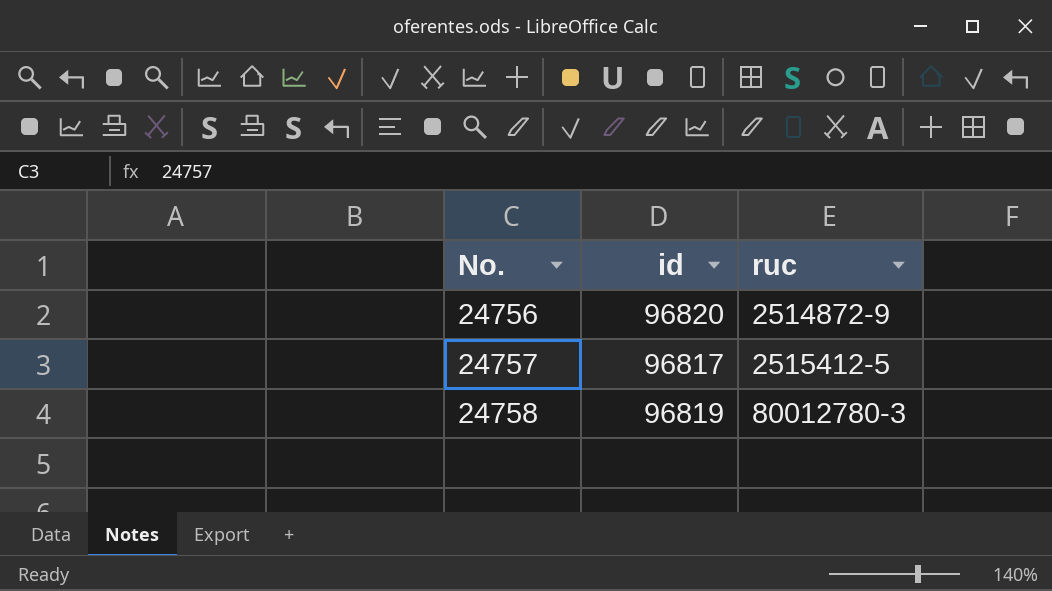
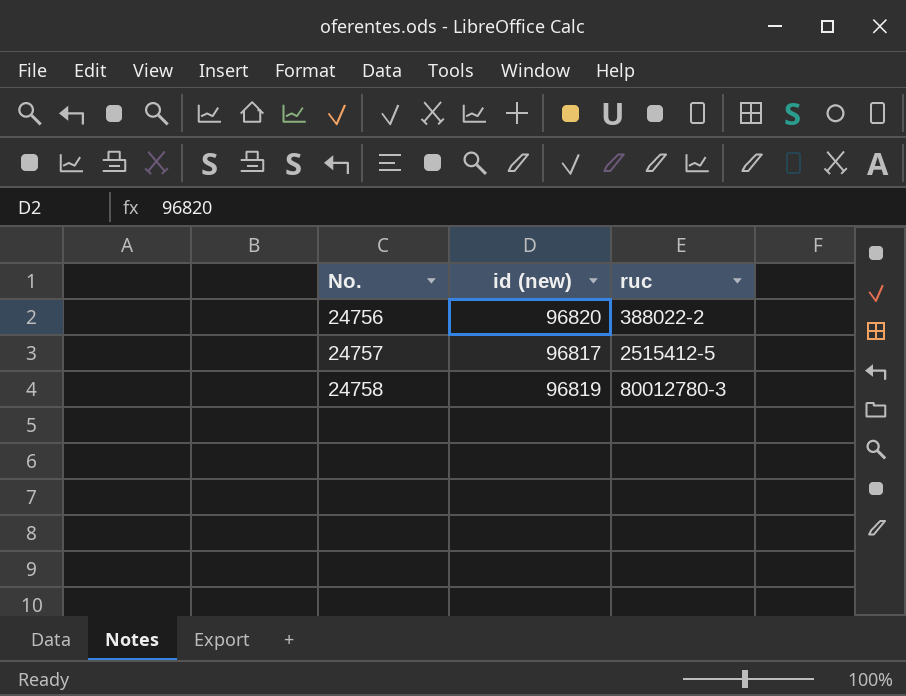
column name: id -> id (new)
24756 | ruc: 2514872-9 -> 388022-2

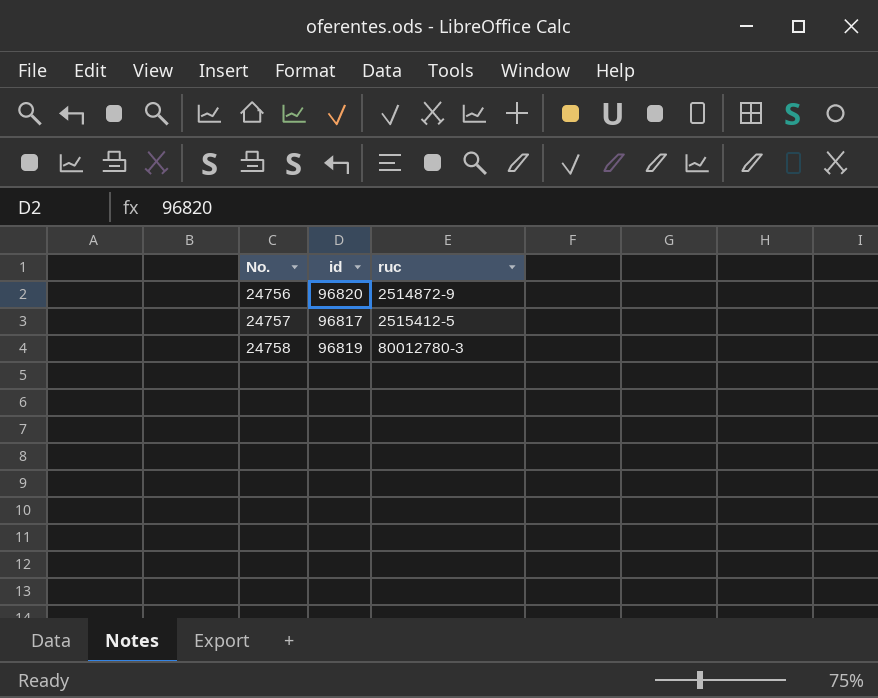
column name: id (new) -> id
24756 | ruc: 388022-2 -> 2514872-9

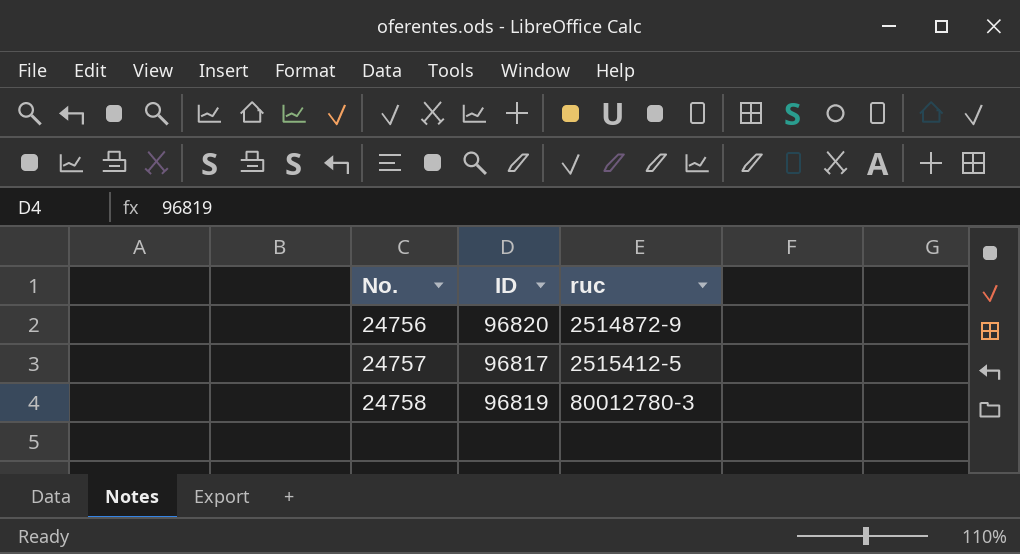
column name: id -> ID

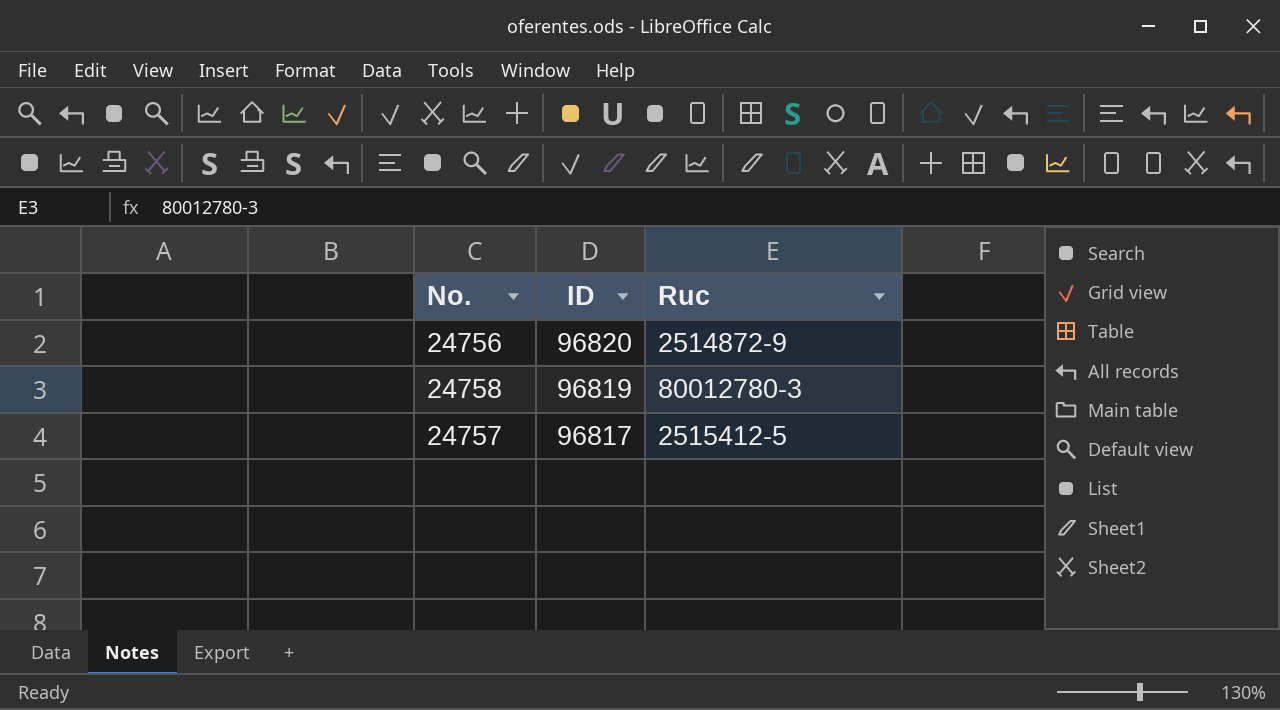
row order: No. ascending -> ID descending
column name: ruc -> Ruc

